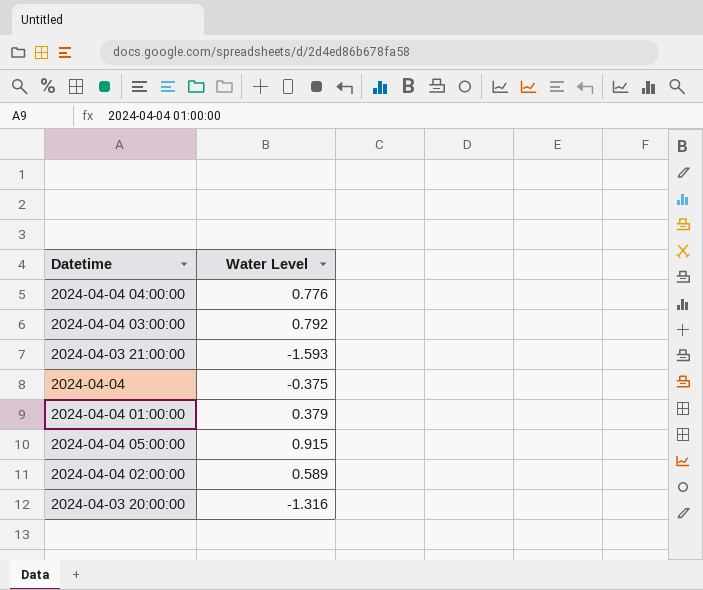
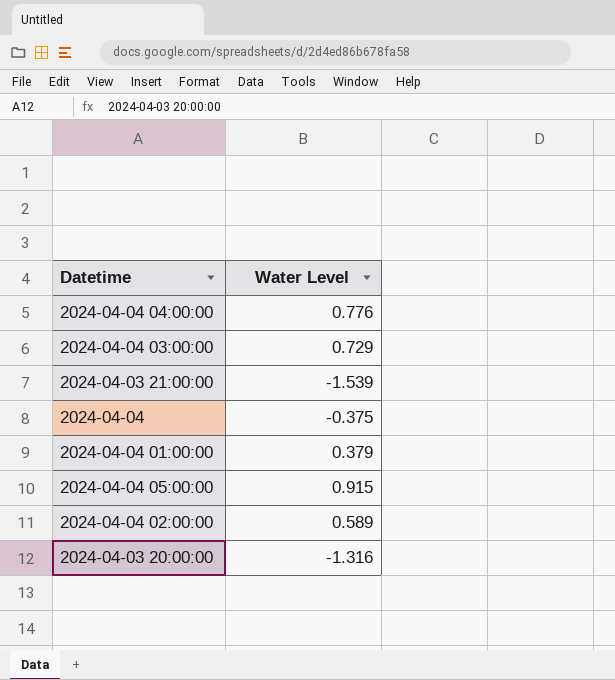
2024-04-04 03:00:00 | Water Level: 0.792 -> 0.729
2024-04-03 21:00:00 | Water Level: -1.593 -> -1.539

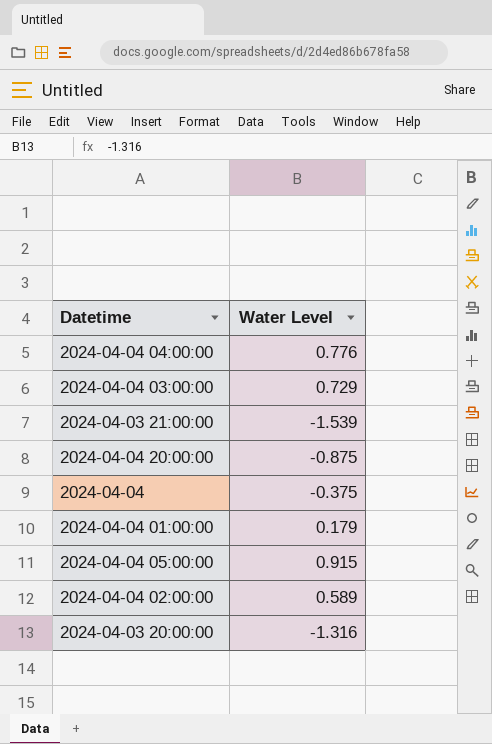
row 2024-04-04 20:00:00: none -> -0.875
2024-04-04 01:00:00 | Water Level: 0.379 -> 0.179

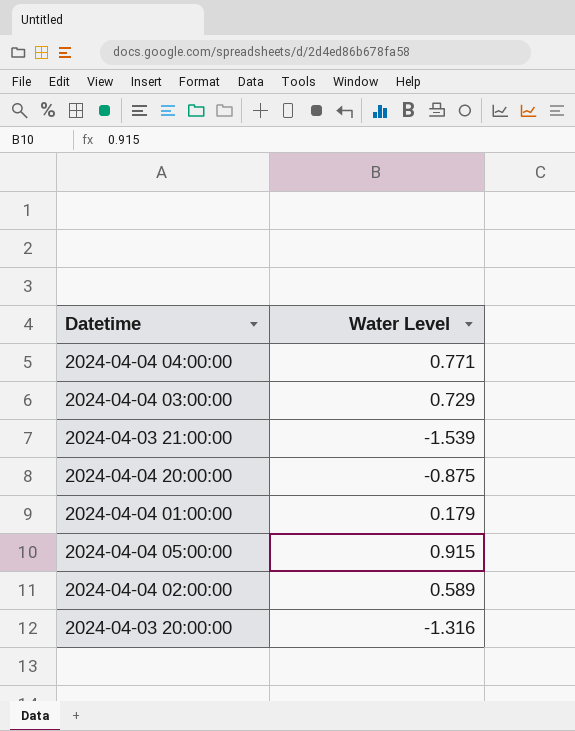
row 2024-04-04: -0.375 -> none
2024-04-04 04:00:00 | Water Level: 0.776 -> 0.771

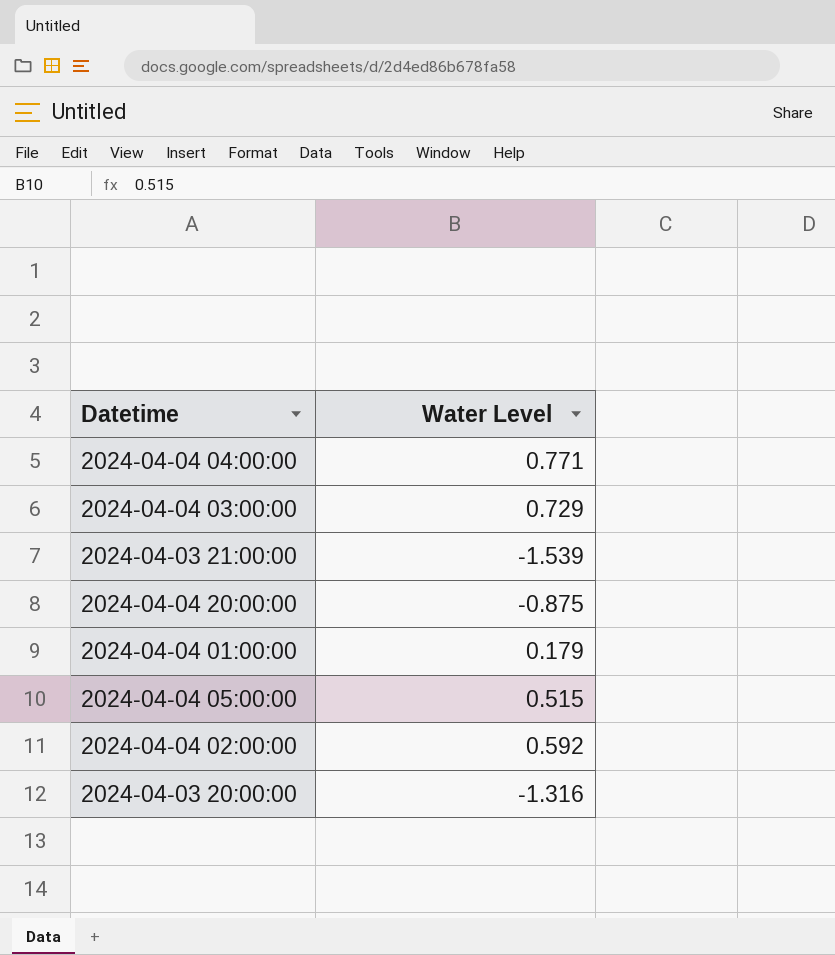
2024-04-04 05:00:00 | Water Level: 0.915 -> 0.515
2024-04-04 02:00:00 | Water Level: 0.589 -> 0.592

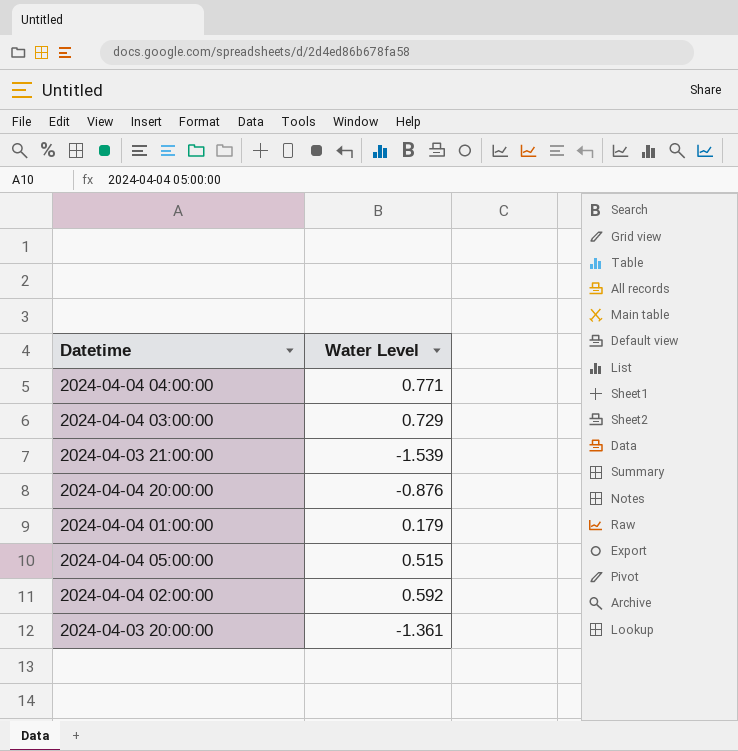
2024-04-04 20:00:00 | Water Level: -0.875 -> -0.876
2024-04-03 20:00:00 | Water Level: -1.316 -> -1.361

